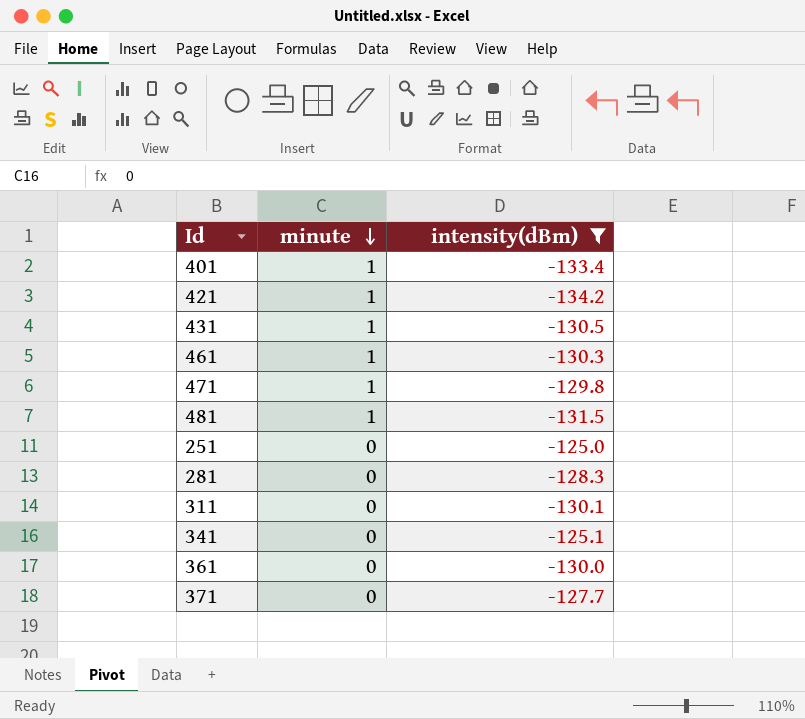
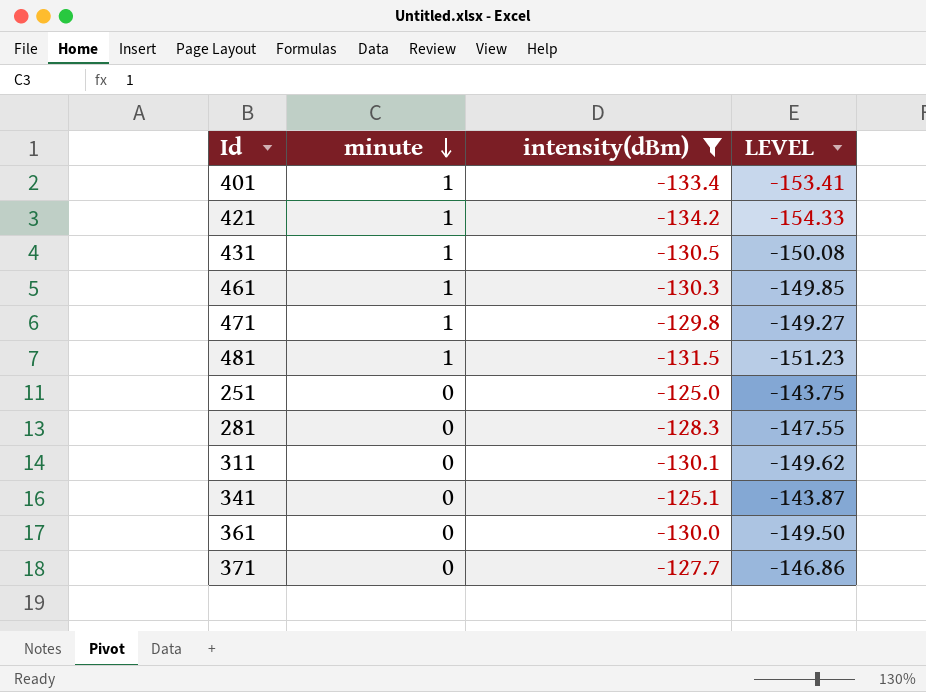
column LEVEL | formula: none -> [intensity(dBm)] * 1.15

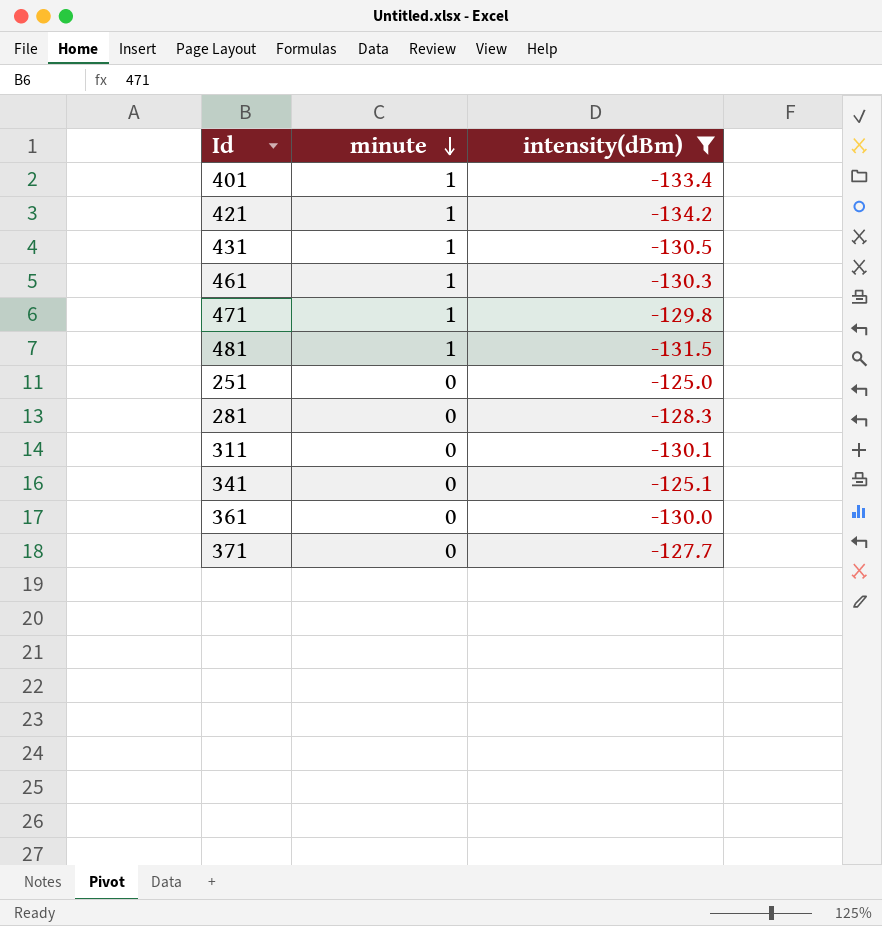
column LEVEL | formula: [intensity(dBm)] * 1.15 -> none

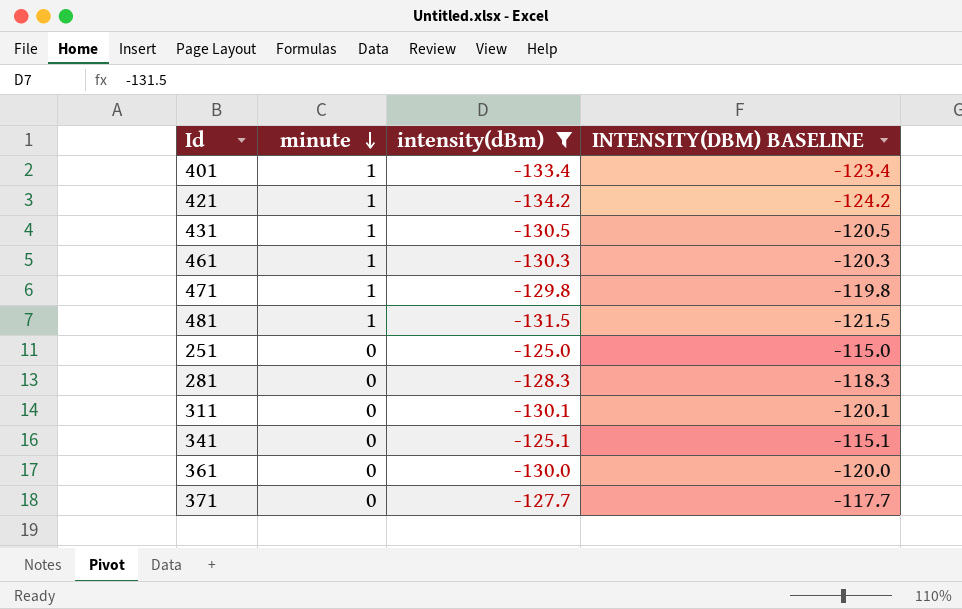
column INTENSITY(DBM) BASELINE | formula: none -> [intensity(dBm)] + 10

